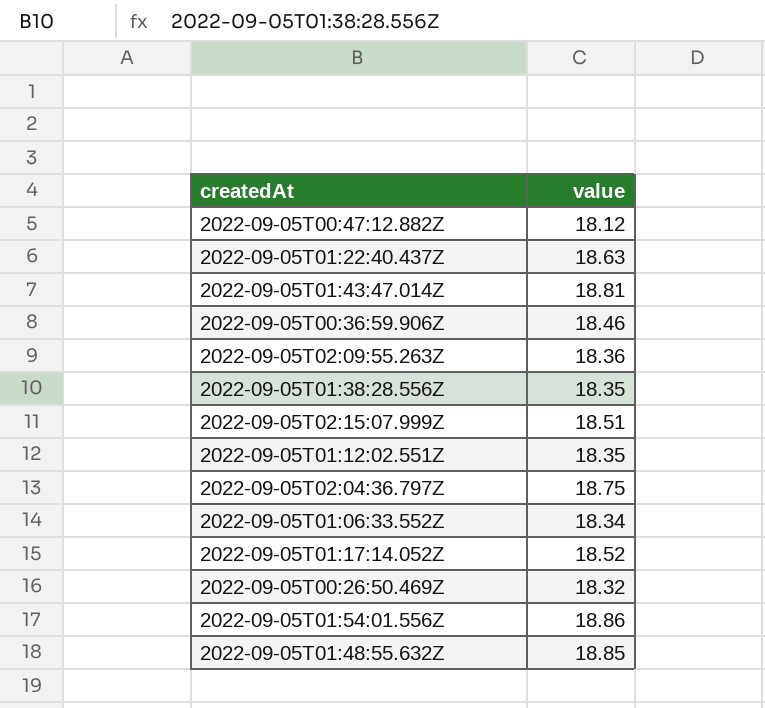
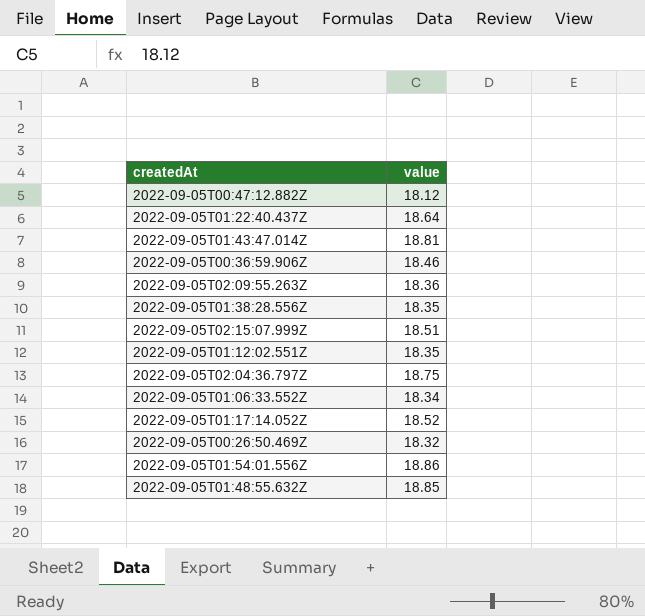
2022-09-05T01:22:40.437Z | value: 18.63 -> 18.64

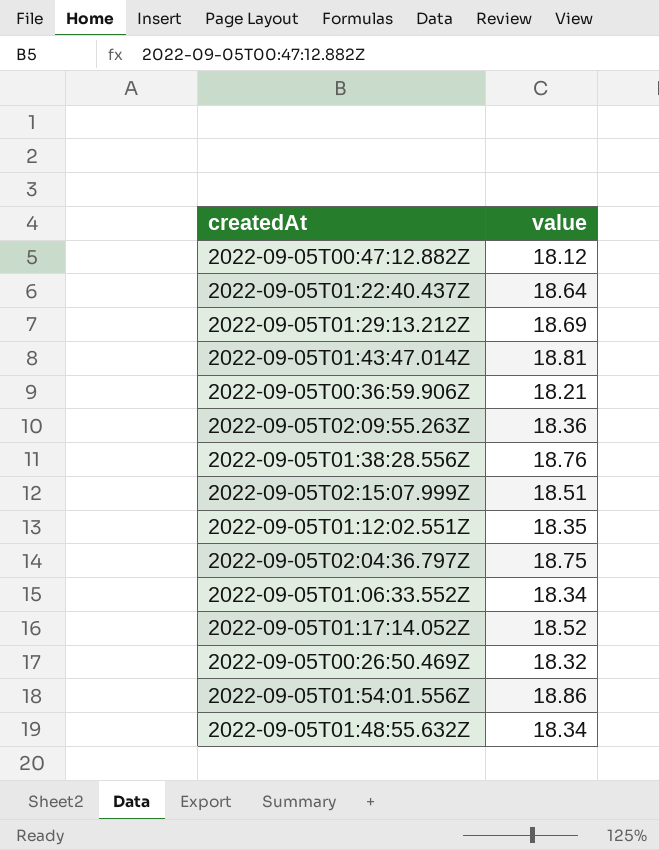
row 2022-09-05T01:29:13.212Z: none -> 18.69
2022-09-05T00:36:59.906Z | value: 18.46 -> 18.21
2022-09-05T01:38:28.556Z | value: 18.35 -> 18.76
2022-09-05T01:48:55.632Z | value: 18.85 -> 18.34

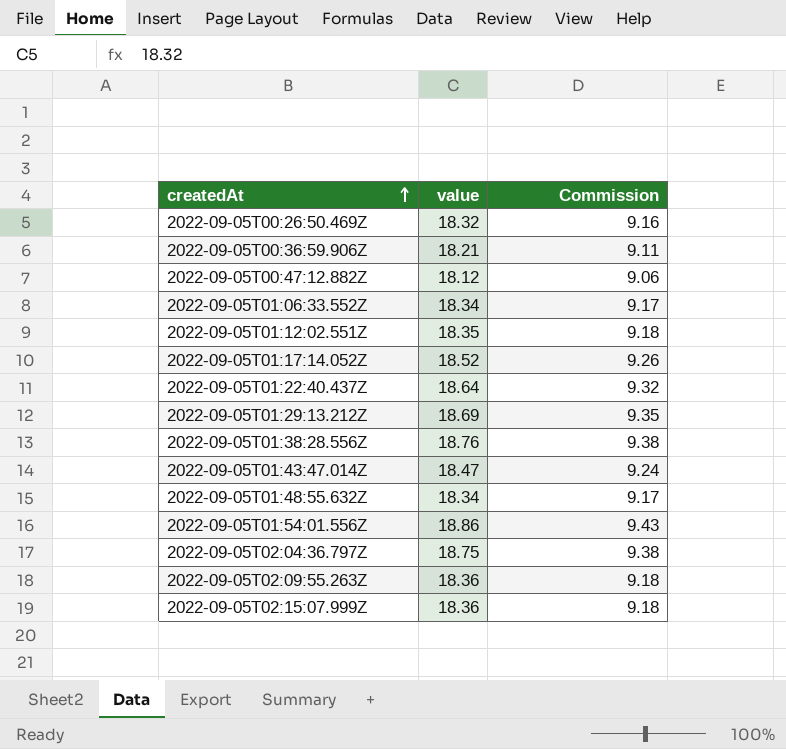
row order: none -> createdAt ascending
column Commission | formula: none -> [value] * 0.5
2022-09-05T01:43:47.014Z | value: 18.81 -> 18.47
2022-09-05T02:15:07.999Z | value: 18.51 -> 18.36

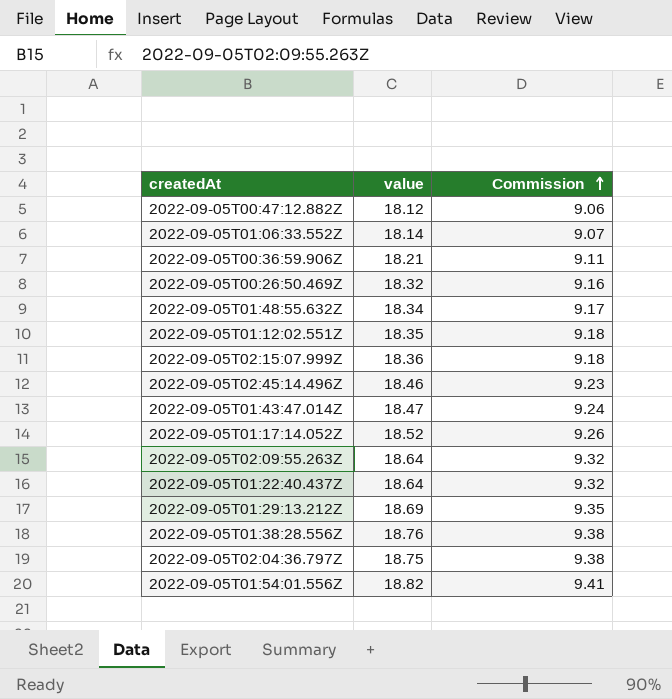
row order: createdAt ascending -> Commission ascending
2022-09-05T01:06:33.552Z | value: 18.34 -> 18.14
2022-09-05T01:06:33.552Z | Commission: 9.17 -> 9.07
row 2022-09-05T02:45:14.496Z: none -> 18.46 | 9.23
2022-09-05T02:09:55.263Z | value: 18.36 -> 18.64
2022-09-05T02:09:55.263Z | Commission: 9.18 -> 9.32
2022-09-05T01:54:01.556Z | value: 18.86 -> 18.82
2022-09-05T01:54:01.556Z | Commission: 9.43 -> 9.41

